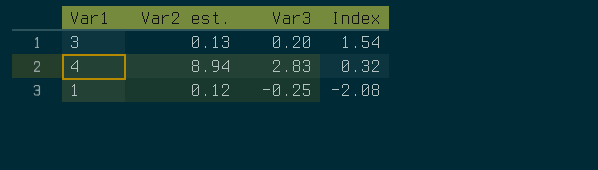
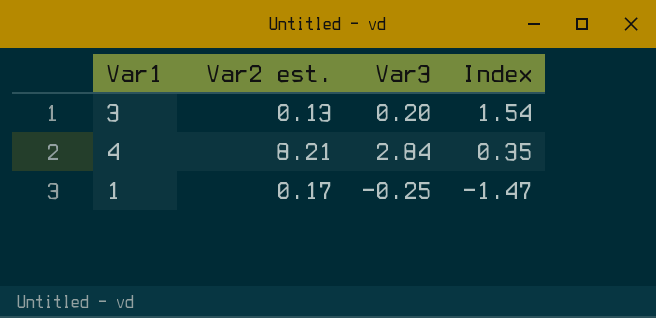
4 | Var2 est.: 8.94 -> 8.21
4 | Var3: 2.83 -> 2.84
4 | Index: 0.32 -> 0.35
1 | Var2 est.: 0.12 -> 0.17
1 | Index: -2.08 -> -1.47

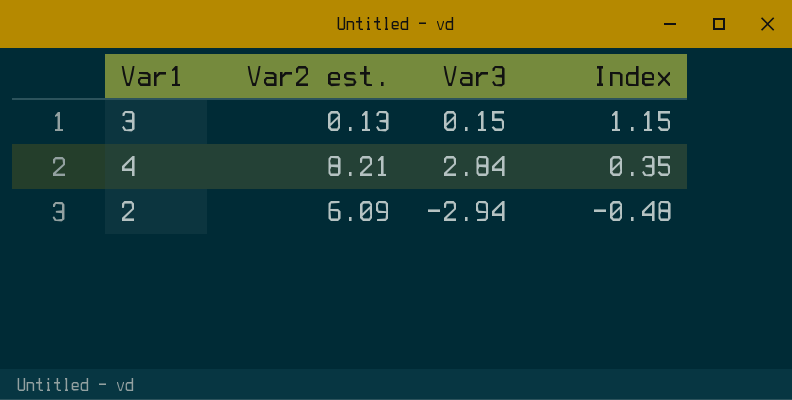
row 1: 0.17 | -0.25 | -1.47 -> none
3 | Var3: 0.20 -> 0.15
3 | Index: 1.54 -> 1.15
row 2: none -> 6.09 | -2.94 | -0.48

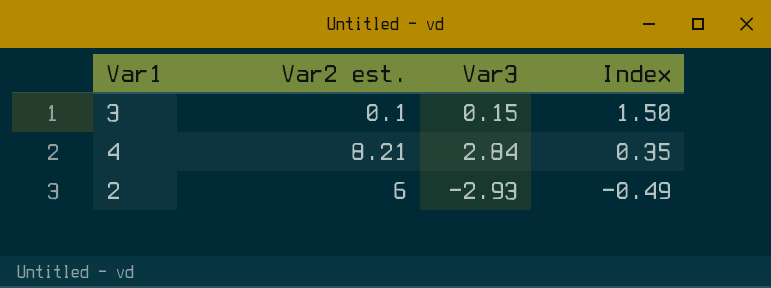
3 | Var2 est.: 0.13 -> 0.1
3 | Index: 1.15 -> 1.50
2 | Var2 est.: 6.09 -> 6
2 | Var3: -2.94 -> -2.93
2 | Index: -0.48 -> -0.49

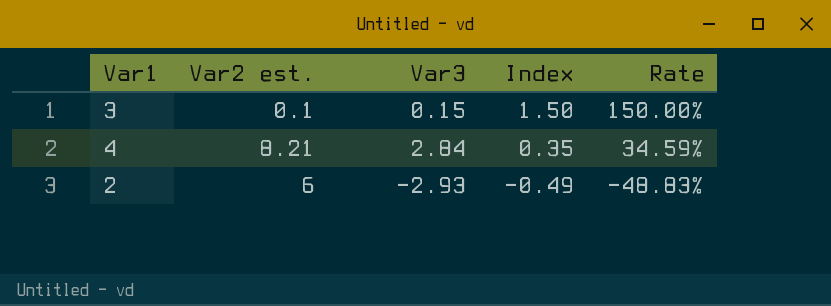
column Rate | formula: none -> [Var3] / [Var2 est.]

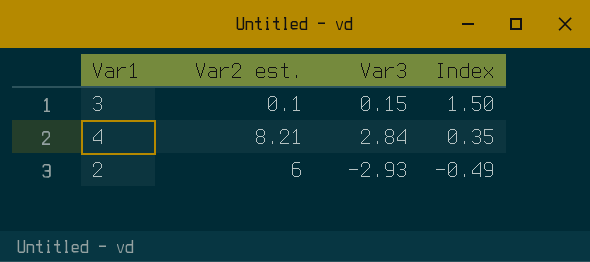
column Rate | formula: [Var3] / [Var2 est.] -> none

